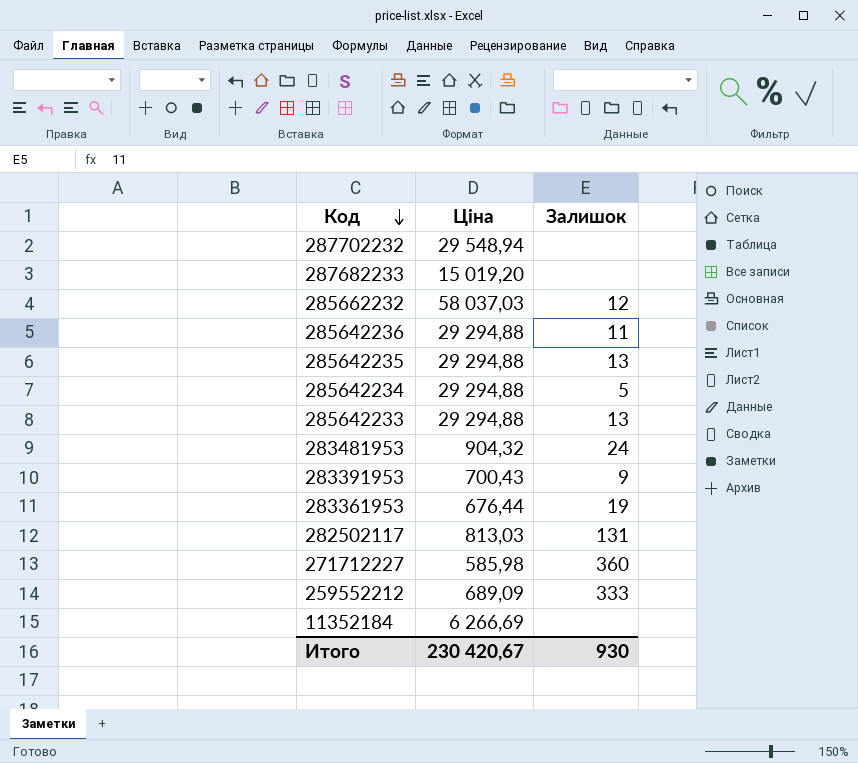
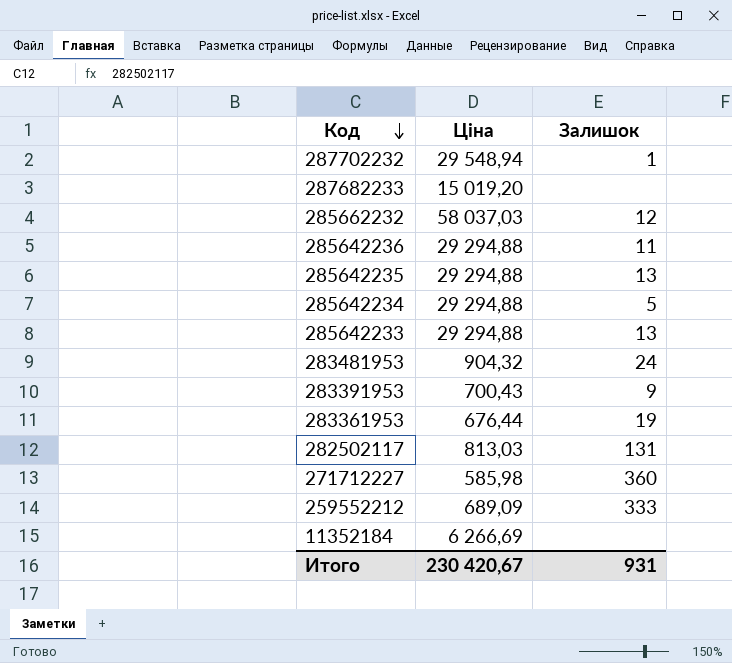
287702232 | Залишок: none -> 1
Итого | Залишок: 930 -> 931

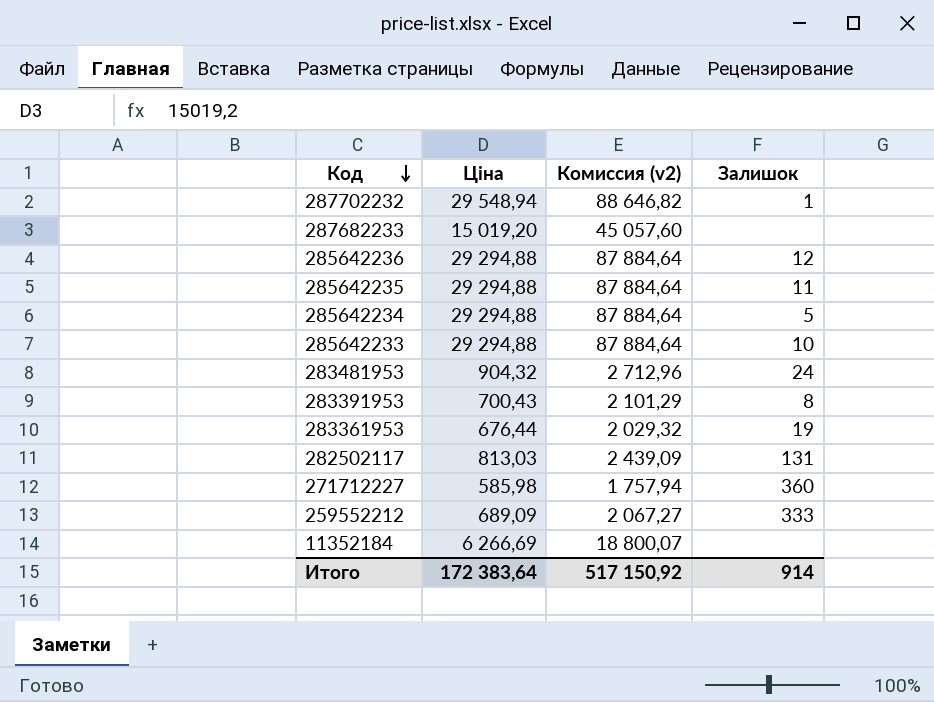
column Комиссия (v2) | formula: none -> [Ціна] * 3
row 285662232: 58 037,03 | 12 -> none
285642236 | Залишок: 11 -> 12
285642235 | Залишок: 13 -> 11
285642233 | Залишок: 13 -> 10
283391953 | Залишок: 9 -> 8
Итого | Ціна: 230 420,67 -> 172 383,64
Итого | Залишок: 931 -> 914

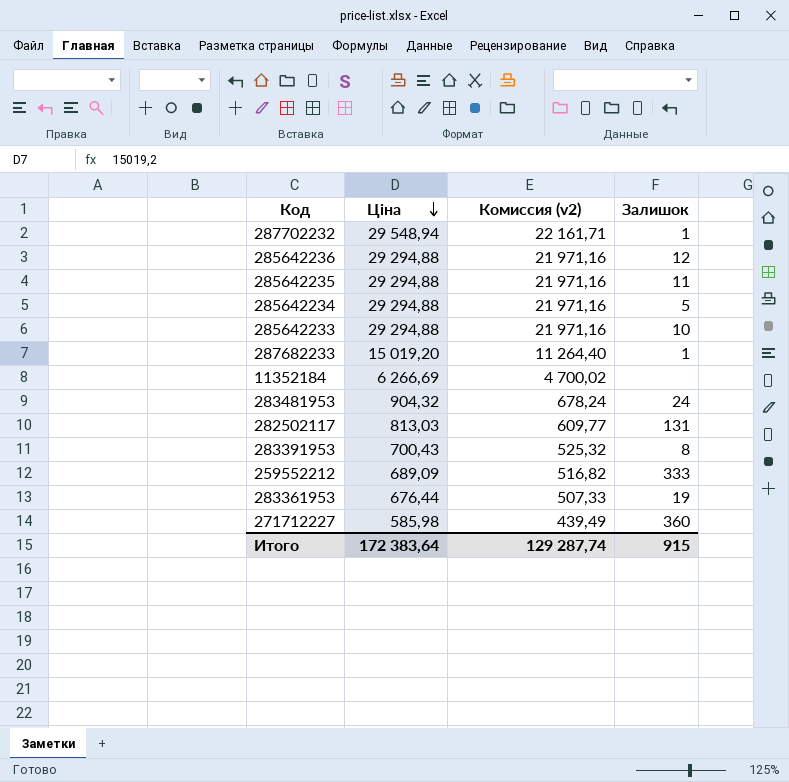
row order: Код descending -> Ціна descending
column Комиссия (v2) | formula: [Ціна] * 3 -> [Ціна] * 0,75
287682233 | Залишок: none -> 1
Итого | Комиссия (v2): 517 150,92 -> 129 287,74
Итого | Залишок: 914 -> 915

